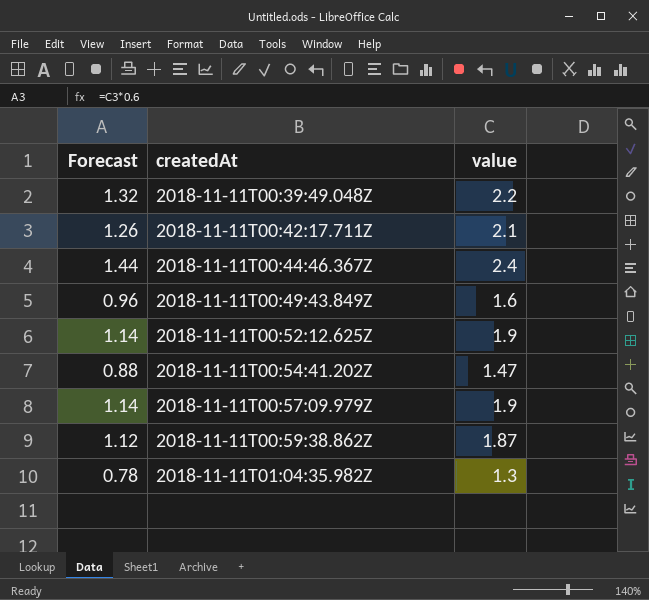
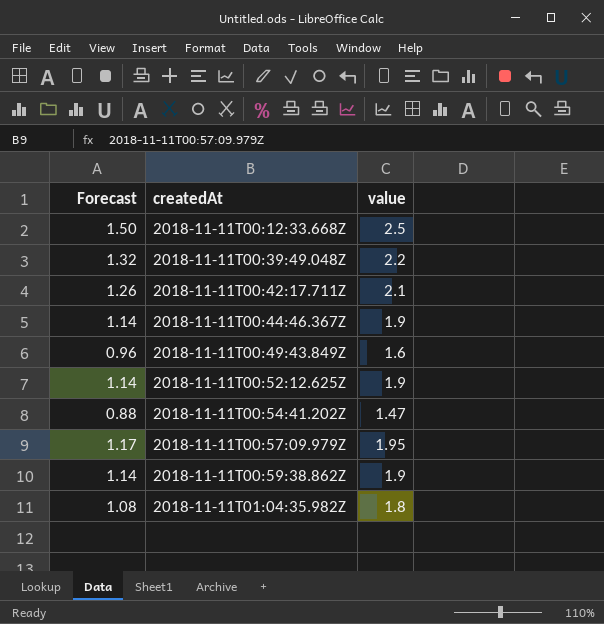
row 2018-11-11T00:12:33.668Z: none -> 1.50 | 2.5
2018-11-11T00:44:46.367Z | Forecast: 1.44 -> 1.14
2018-11-11T00:44:46.367Z | value: 2.4 -> 1.9
2018-11-11T00:57:09.979Z | Forecast: 1.14 -> 1.17
2018-11-11T00:57:09.979Z | value: 1.9 -> 1.95
2018-11-11T00:59:38.862Z | Forecast: 1.12 -> 1.14
2018-11-11T00:59:38.862Z | value: 1.87 -> 1.9
2018-11-11T01:04:35.982Z | Forecast: 0.78 -> 1.08
2018-11-11T01:04:35.982Z | value: 1.3 -> 1.8

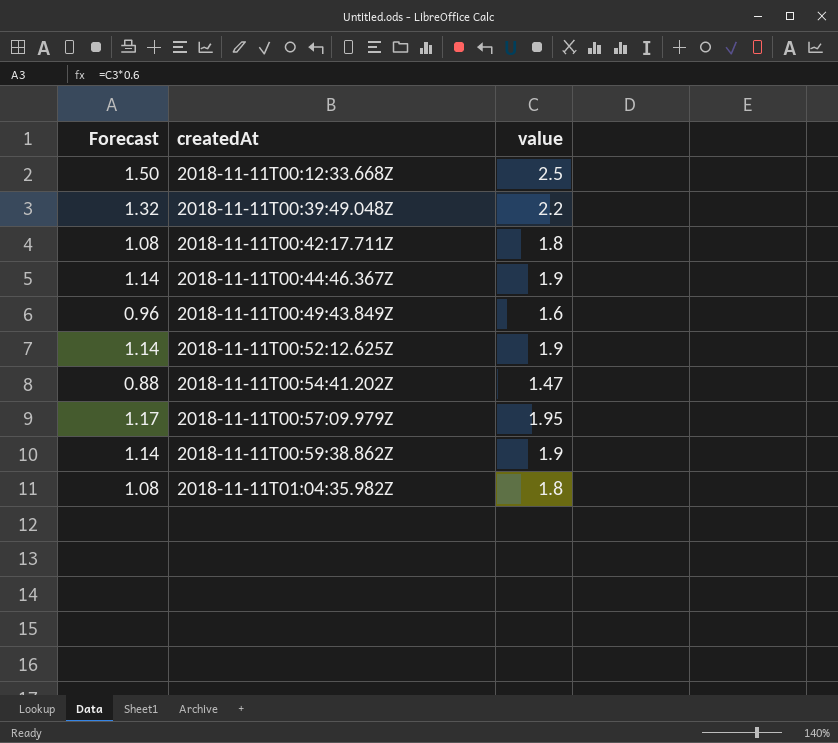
2018-11-11T00:42:17.711Z | Forecast: 1.26 -> 1.08
2018-11-11T00:42:17.711Z | value: 2.1 -> 1.8

